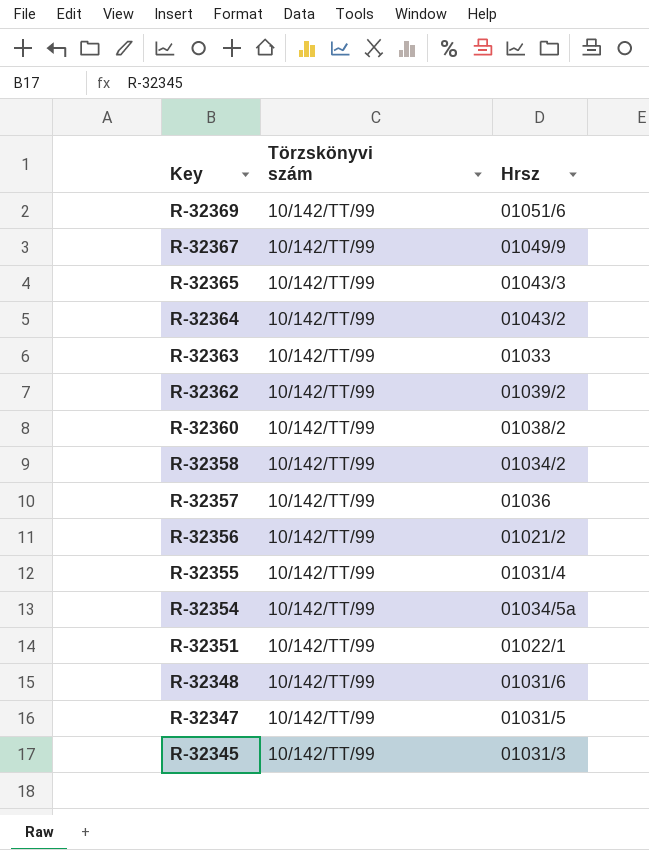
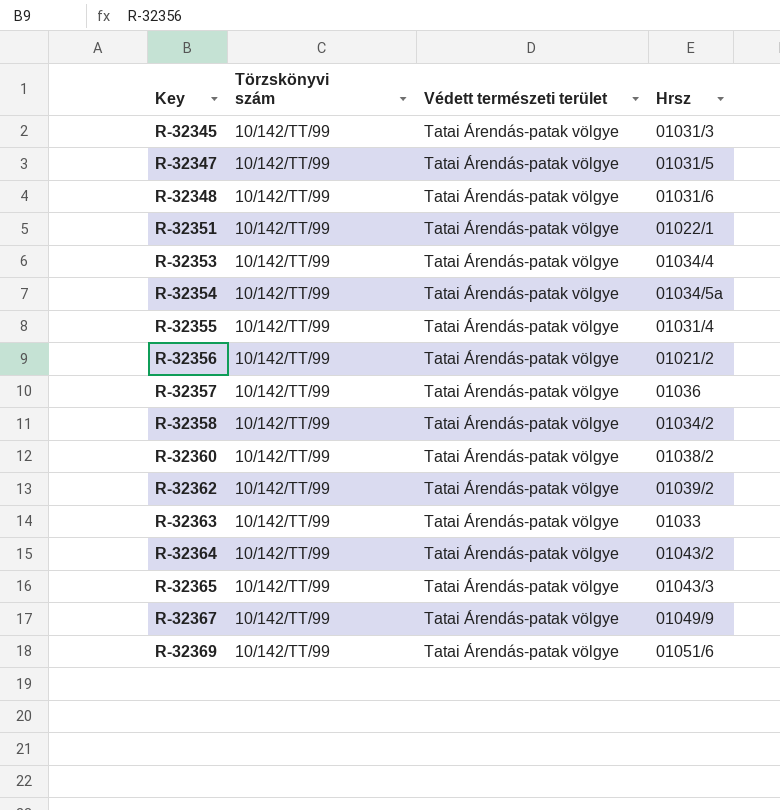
row order: Key descending -> Key ascending
column Védett természeti terület | position: none -> 3
row R-32353: none -> 10/142/TT/99 | Tatai Árendás-patak völgye | 01034/4

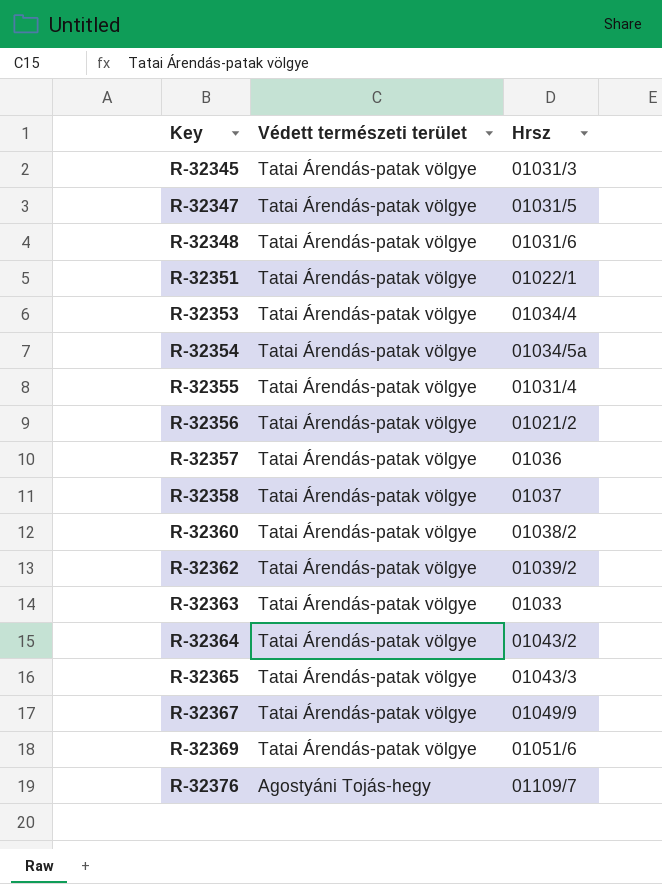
column Törzskönyvi szám | position: 2 -> none
R-32358 | Hrsz: 01034/2 -> 01037
row R-32376: none -> Agostyáni Tojás-hegy | 01109/7

